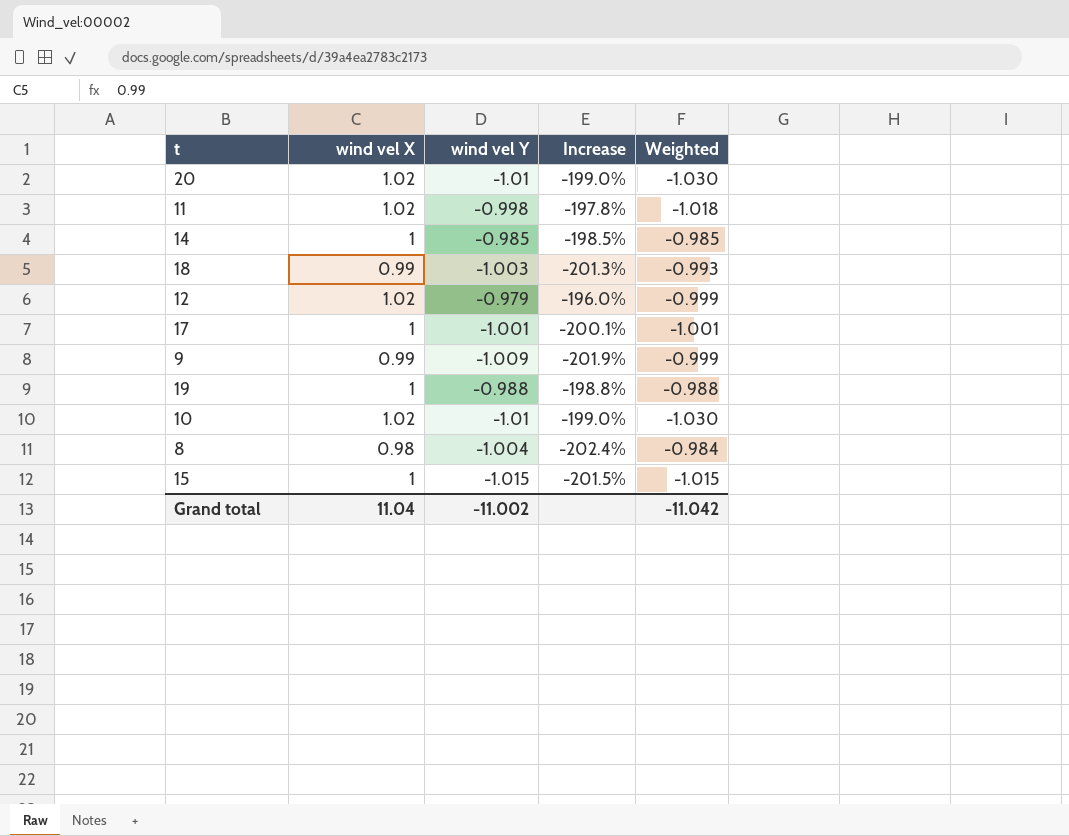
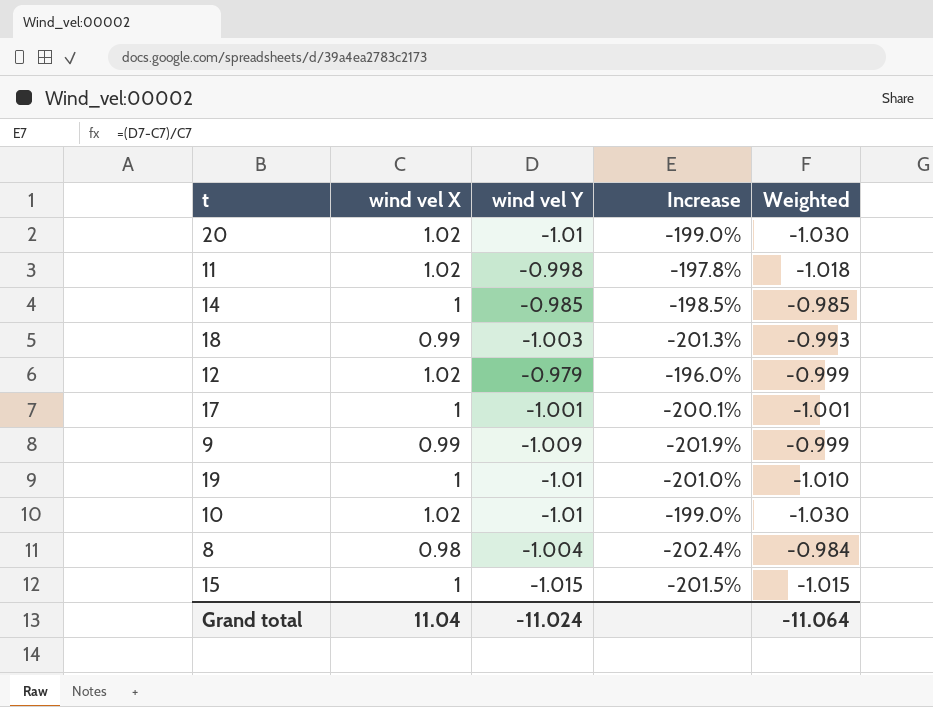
19 | wind vel Y: -0.988 -> -1.01
19 | Increase: -198.8% -> -201.0%
19 | Weighted: -0.988 -> -1.010
Grand total | wind vel Y: -11.002 -> -11.024
Grand total | Weighted: -11.042 -> -11.064

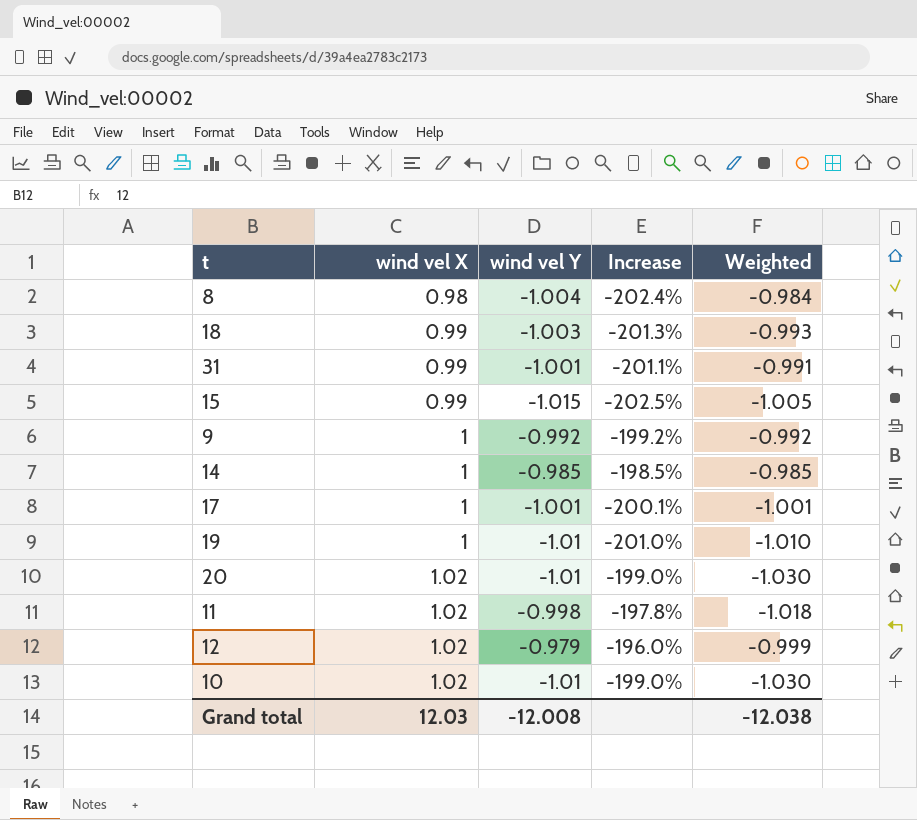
row order: none -> wind vel X ascending
row 31: none -> 0.99 | -1.001 | -201.1% | -0.991
15 | wind vel X: 1 -> 0.99
15 | Increase: -201.5% -> -202.5%
15 | Weighted: -1.015 -> -1.005
9 | wind vel X: 0.99 -> 1
9 | wind vel Y: -1.009 -> -0.992
9 | Increase: -201.9% -> -199.2%
9 | Weighted: -0.999 -> -0.992
Grand total | wind vel X: 11.04 -> 12.03
Grand total | wind vel Y: -11.024 -> -12.008
Grand total | Weighted: -11.064 -> -12.038

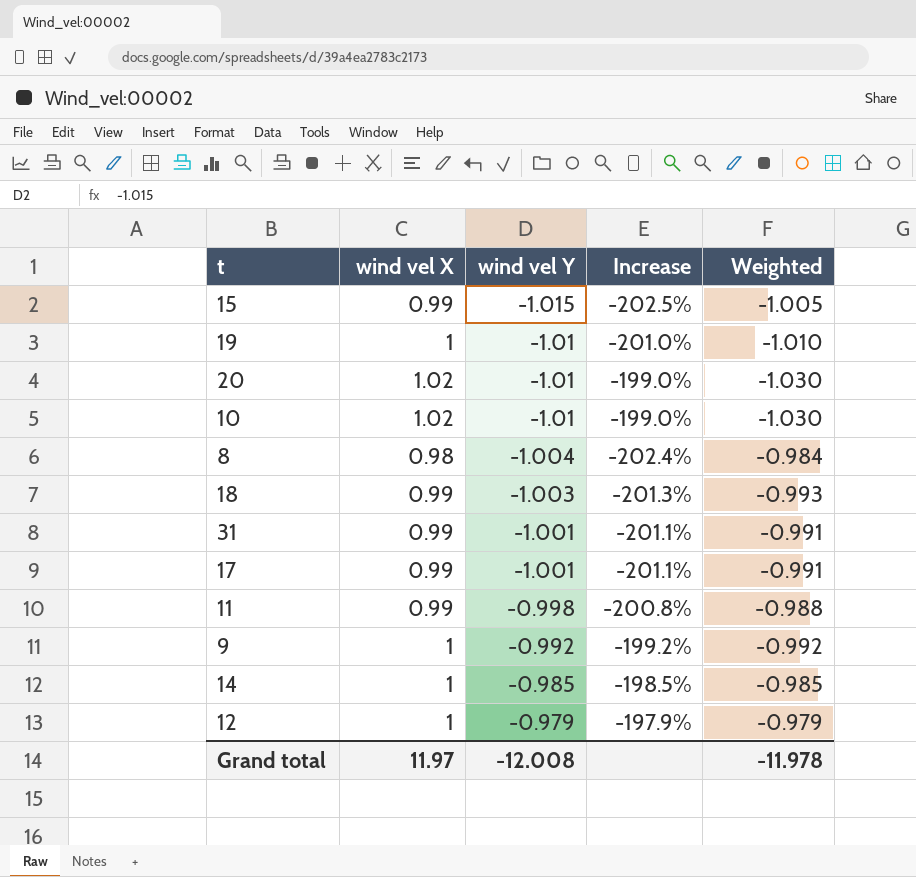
row order: wind vel X ascending -> wind vel Y ascending
17 | wind vel X: 1 -> 0.99
17 | Increase: -200.1% -> -201.1%
17 | Weighted: -1.001 -> -0.991
11 | wind vel X: 1.02 -> 0.99
11 | Increase: -197.8% -> -200.8%
11 | Weighted: -1.018 -> -0.988
12 | wind vel X: 1.02 -> 1
12 | Increase: -196.0% -> -197.9%
12 | Weighted: -0.999 -> -0.979
Grand total | wind vel X: 12.03 -> 11.97
Grand total | Weighted: -12.038 -> -11.978

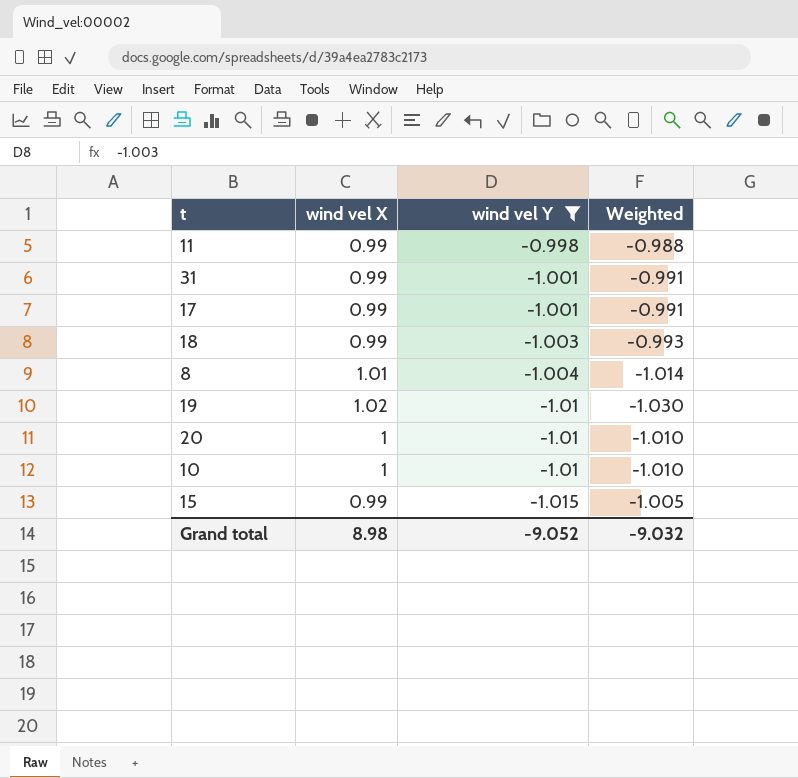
filter: none -> wind vel Y <= -0.998
row order: wind vel Y ascending -> wind vel Y descending
column Increase | formula: ([wind vel Y] - [wind vel X]) / [wind vel X] -> none
8 | wind vel X: 0.98 -> 1.01
8 | Weighted: -0.984 -> -1.014
19 | wind vel X: 1 -> 1.02
19 | Weighted: -1.010 -> -1.030
20 | wind vel X: 1.02 -> 1
20 | Weighted: -1.030 -> -1.010
10 | wind vel X: 1.02 -> 1
10 | Weighted: -1.030 -> -1.010
Grand total | wind vel X: 11.97 -> 8.98
Grand total | wind vel Y: -12.008 -> -9.052
Grand total | Weighted: -11.978 -> -9.032

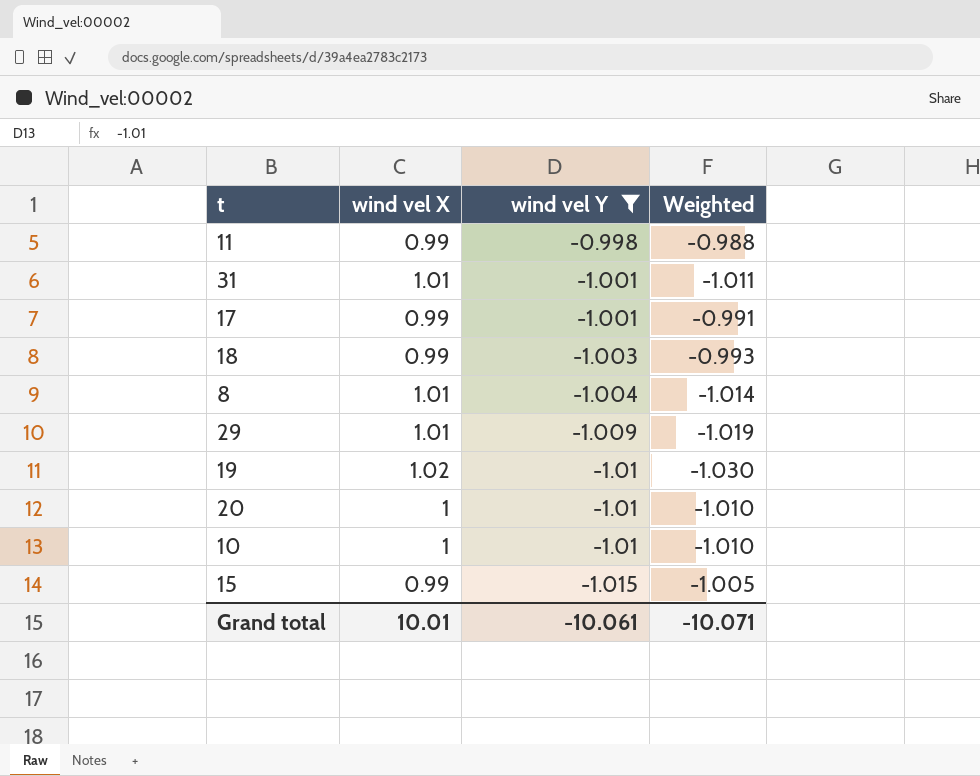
31 | wind vel X: 0.99 -> 1.01
31 | Weighted: -0.991 -> -1.011
row 29: none -> 1.01 | -1.009 | -1.019
Grand total | wind vel X: 8.98 -> 10.01
Grand total | wind vel Y: -9.052 -> -10.061
Grand total | Weighted: -9.032 -> -10.071

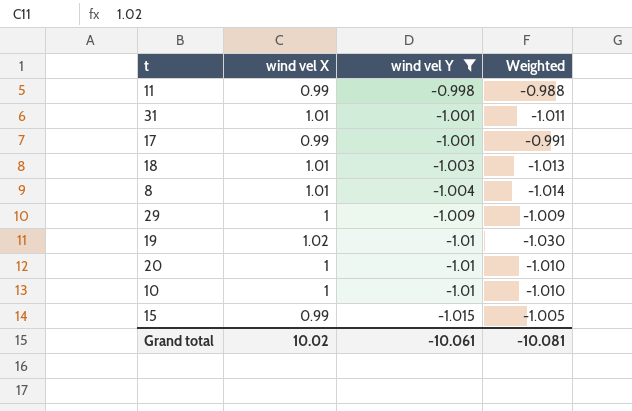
18 | wind vel X: 0.99 -> 1.01
18 | Weighted: -0.993 -> -1.013
29 | wind vel X: 1.01 -> 1
29 | Weighted: -1.019 -> -1.009
Grand total | wind vel X: 10.01 -> 10.02
Grand total | Weighted: -10.071 -> -10.081

